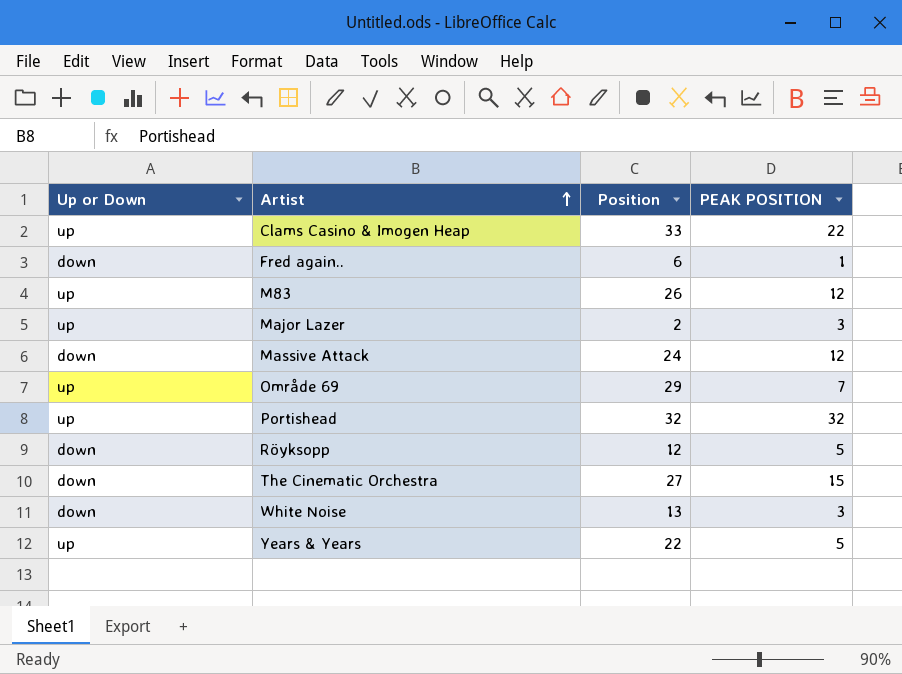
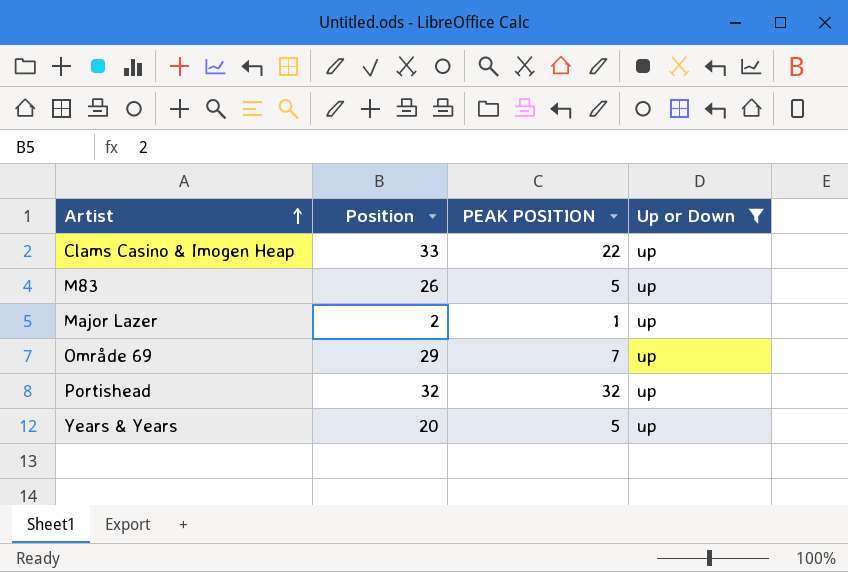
filter: none -> Up or Down = up
column Up or Down | position: 1 -> 4
M83 | PEAK POSITION: 12 -> 5
Major Lazer | PEAK POSITION: 3 -> 1
Years & Years | Position: 22 -> 20

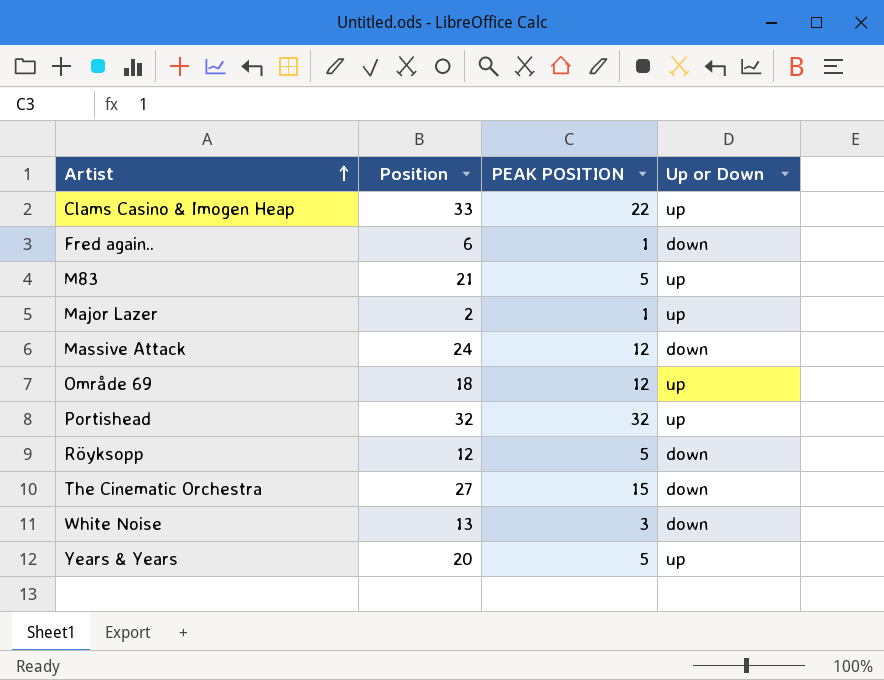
filter: Up or Down = up -> none
M83 | Position: 26 -> 21
Område 69 | Position: 29 -> 18
Område 69 | PEAK POSITION: 7 -> 12

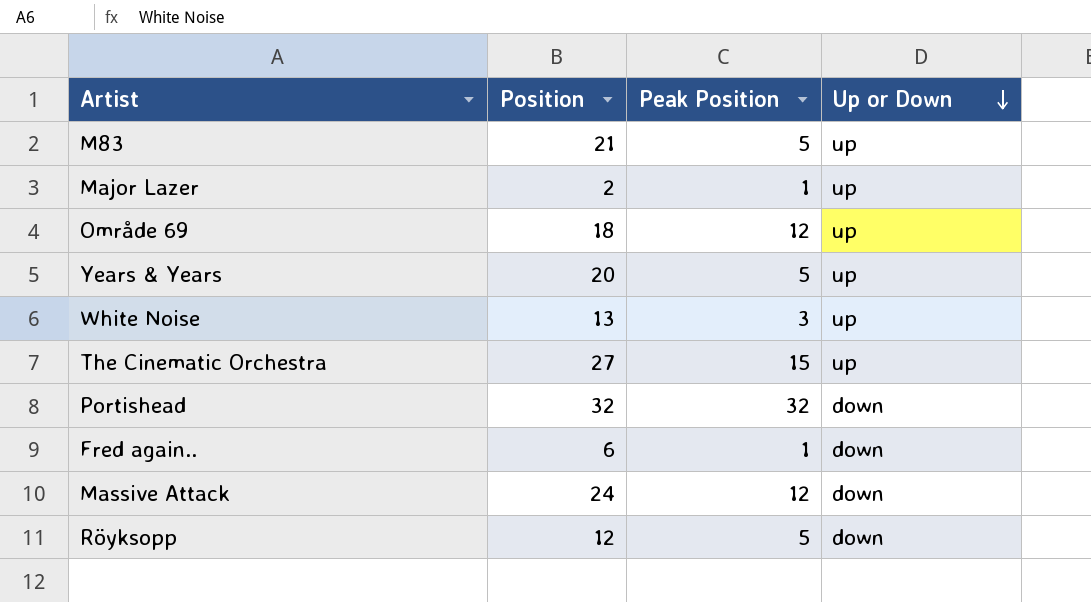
row order: Artist ascending -> Up or Down descending
column name: PEAK POSITION -> Peak Position
row Clams Casino & Imogen Heap: 33 | 22 | up -> none
White Noise | Up or Down: down -> up
The Cinematic Orchestra | Up or Down: down -> up
Portishead | Up or Down: up -> down

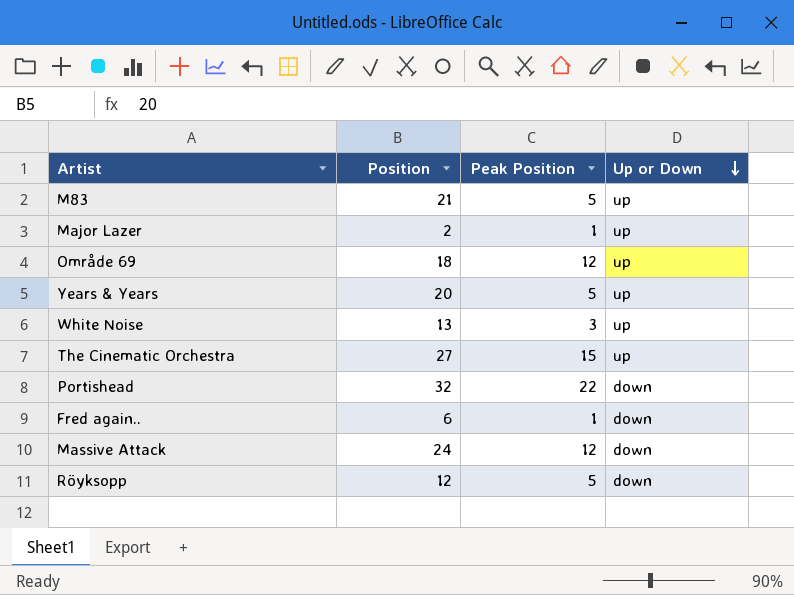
Portishead | Peak Position: 32 -> 22

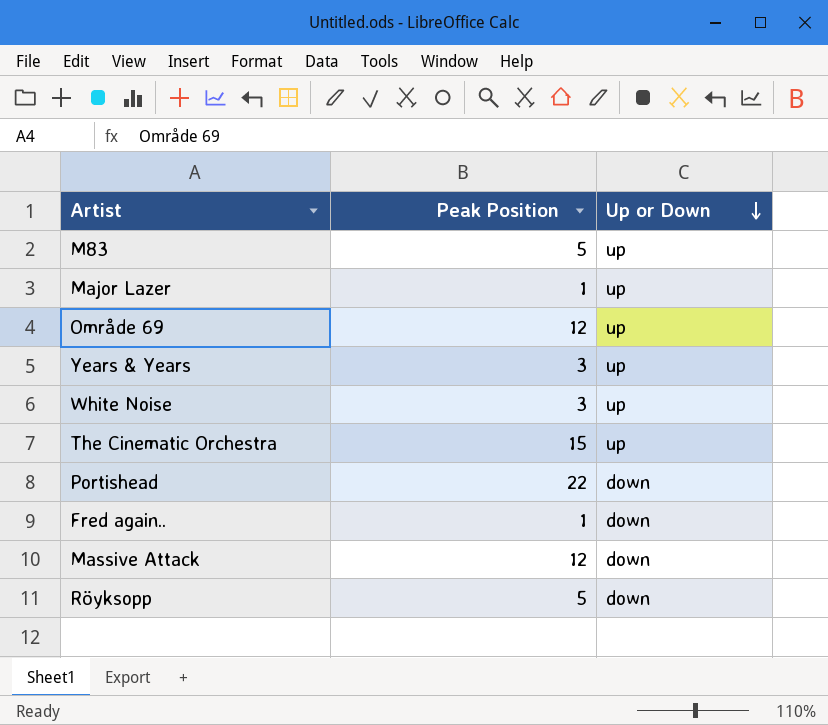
column Position | position: 2 -> none
Years & Years | Peak Position: 5 -> 3

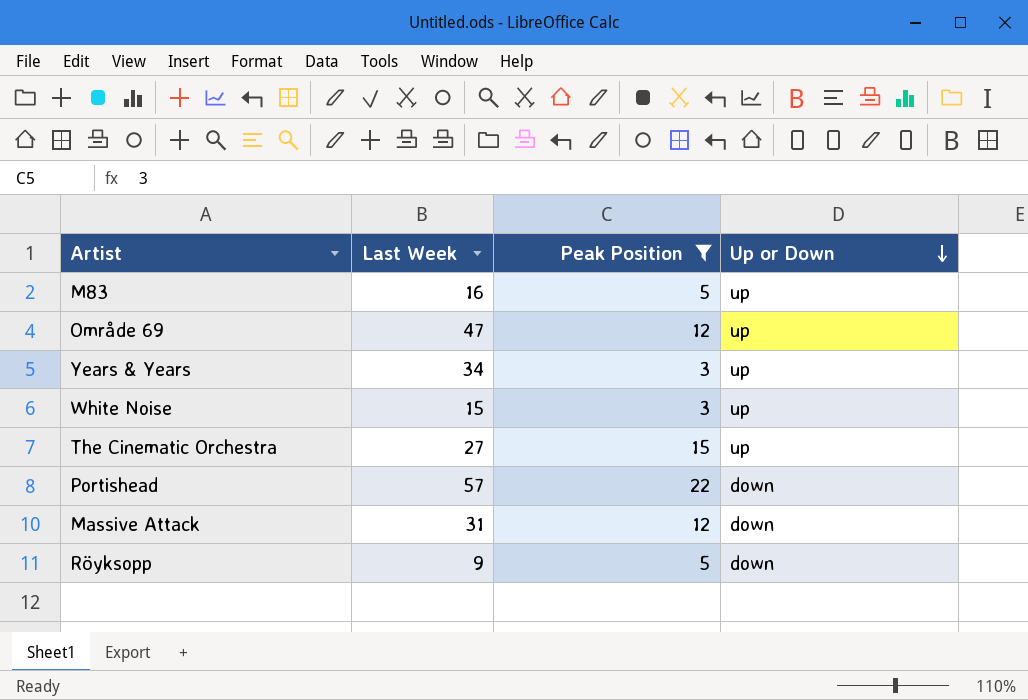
filter: none -> Peak Position != 1
column Last Week | position: none -> 2

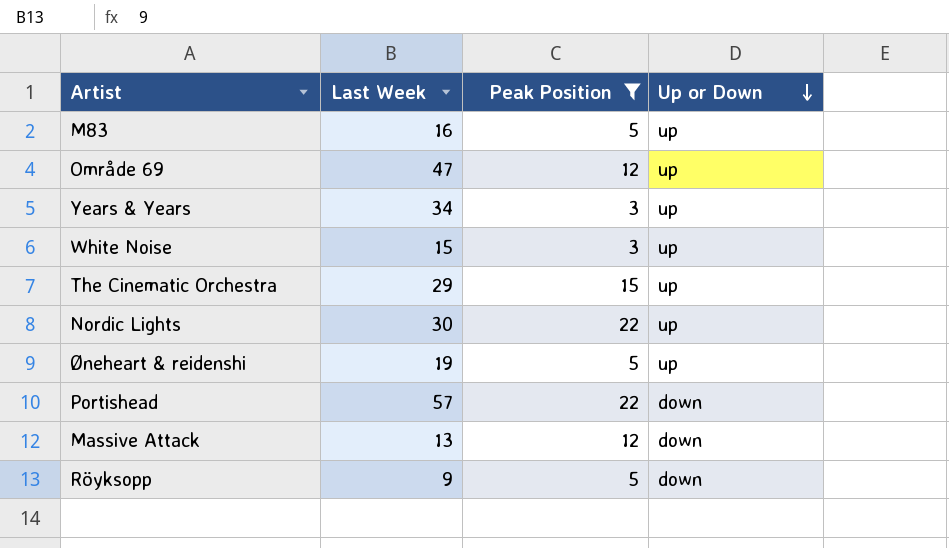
The Cinematic Orchestra | Last Week: 27 -> 29
row Nordic Lights: none -> 30 | 22 | up
row Øneheart & reidenshi: none -> 19 | 5 | up
Massive Attack | Last Week: 31 -> 13

